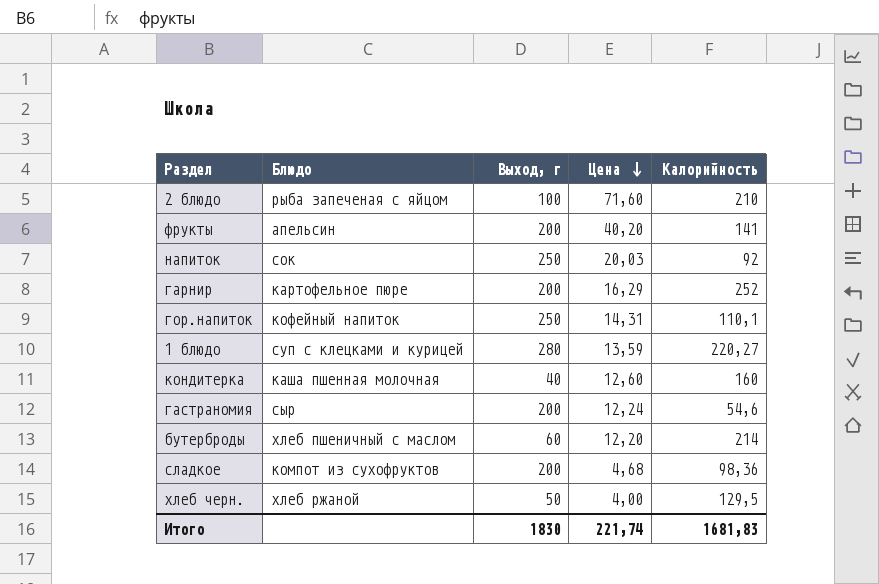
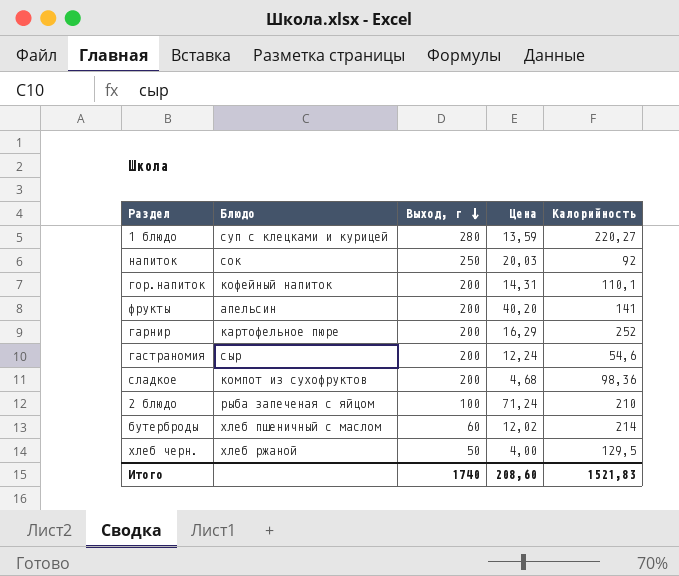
row order: Цена descending -> Выход, г descending
row кондитерка: каша пшенная молочная | 40 | 12,60 | 160 -> none
гор.напиток | Выход, г: 250 -> 200
2 блюдо | Цена: 71,60 -> 71,24
бутерброды | Цена: 12,20 -> 12,02
Итого | Выход, г: 1830 -> 1740
Итого | Цена: 221,74 -> 208,60
Итого | Калорийность: 1681,83 -> 1521,83

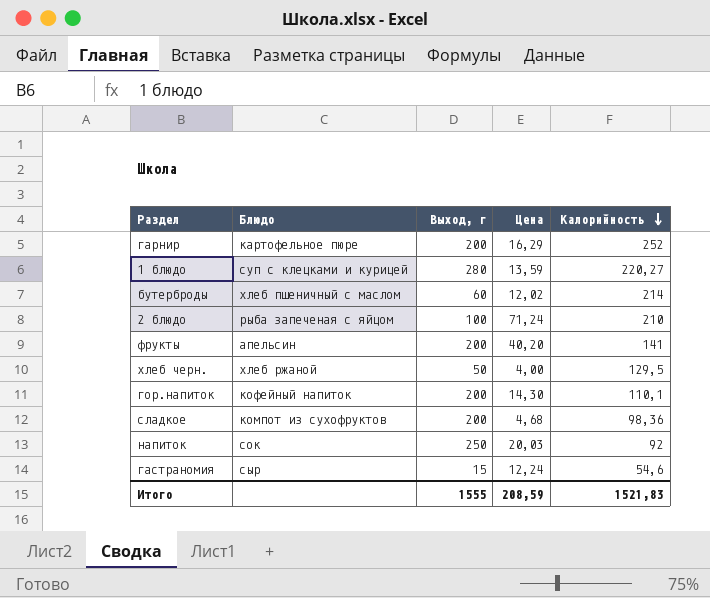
row order: Выход, г descending -> Калорийность descending
гор.напиток | Цена: 14,31 -> 14,30
гастраномия | Выход, г: 200 -> 15
Итого | Выход, г: 1740 -> 1555
Итого | Цена: 208,60 -> 208,59

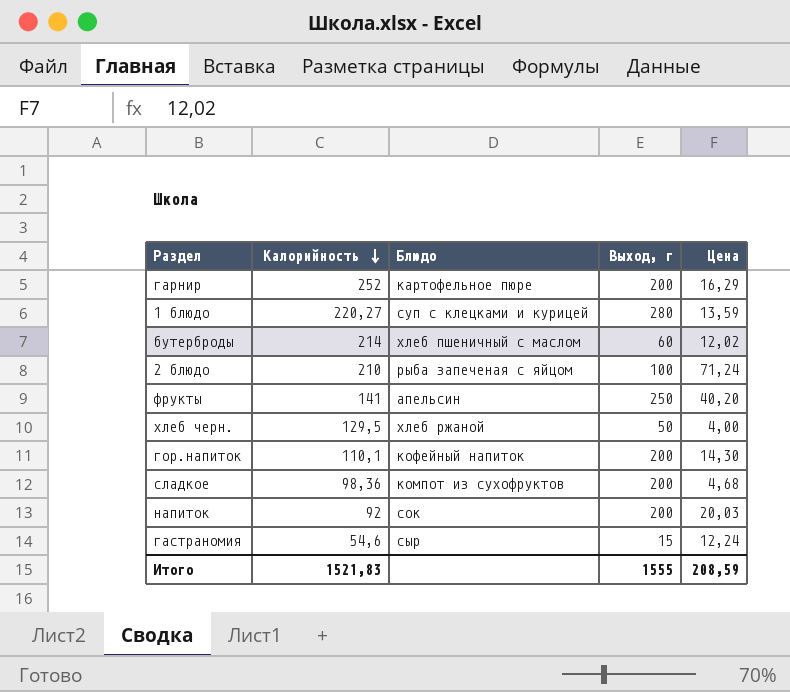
column Калорийность | position: 5 -> 2
фрукты | Выход, г: 200 -> 250
напиток | Выход, г: 250 -> 200

